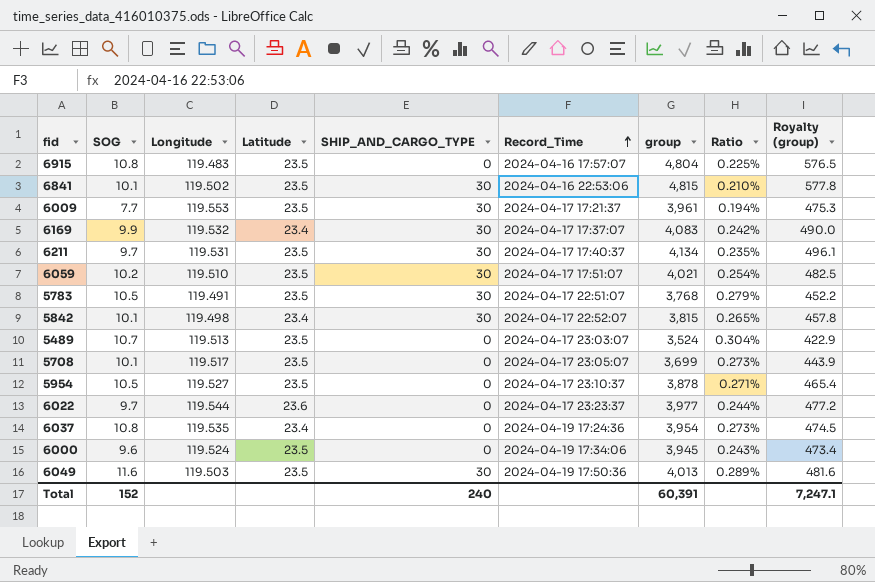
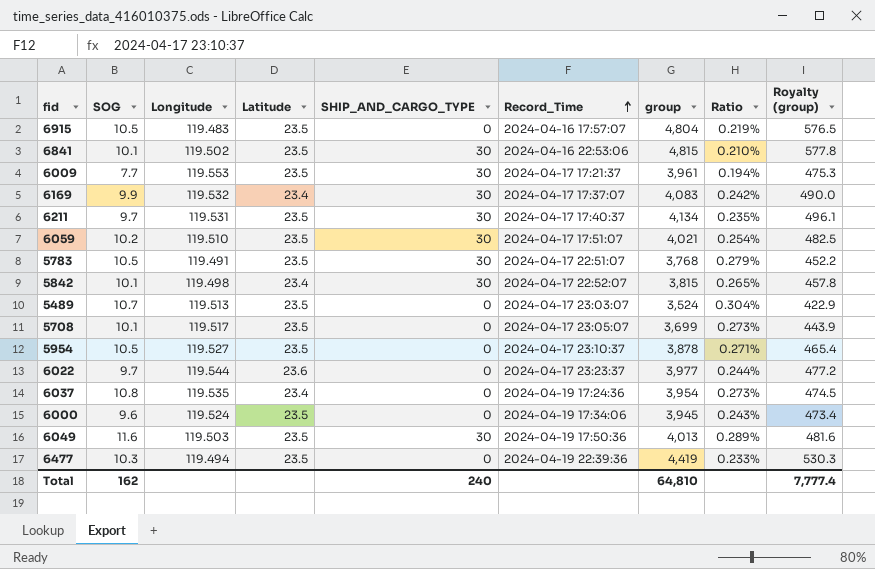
6915 | SOG: 10.8 -> 10.5
6915 | Ratio: 0.225% -> 0.219%
row 6477: none -> 10.3 | 119.494 | 23.5 | 0 | 2024-04-19 22:39:36 | 4,419 | 0.233% | 530.3
Total | SOG: 152 -> 162
Total | group: 60,391 -> 64,810
Total | Royalty (group): 7,247.1 -> 7,777.4

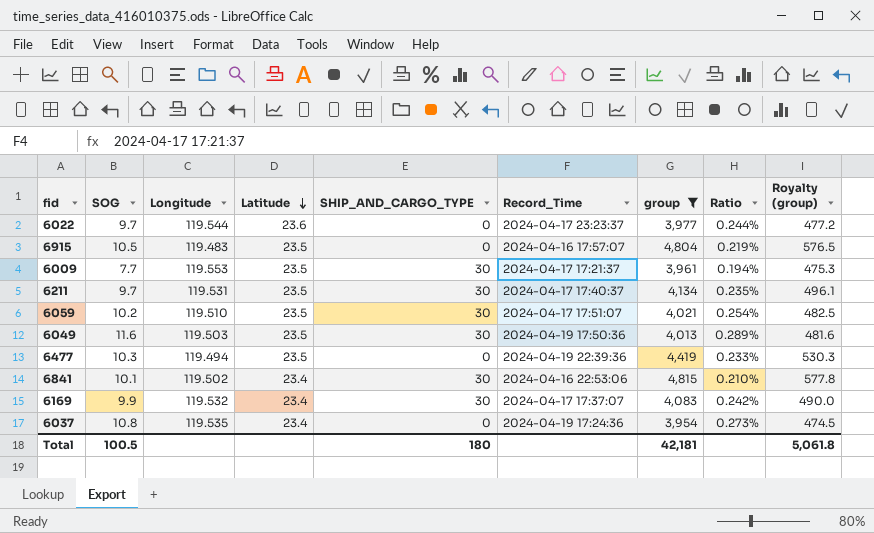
filter: none -> group >= 3,954
row order: Record_Time ascending -> Latitude descending
6841 | Latitude: 23.5 -> 23.4
Total | SOG: 162 -> 100.5
Total | SHIP_AND_CARGO_TYPE: 240 -> 180
Total | group: 64,810 -> 42,181
Total | Royalty (group): 7,777.4 -> 5,061.8

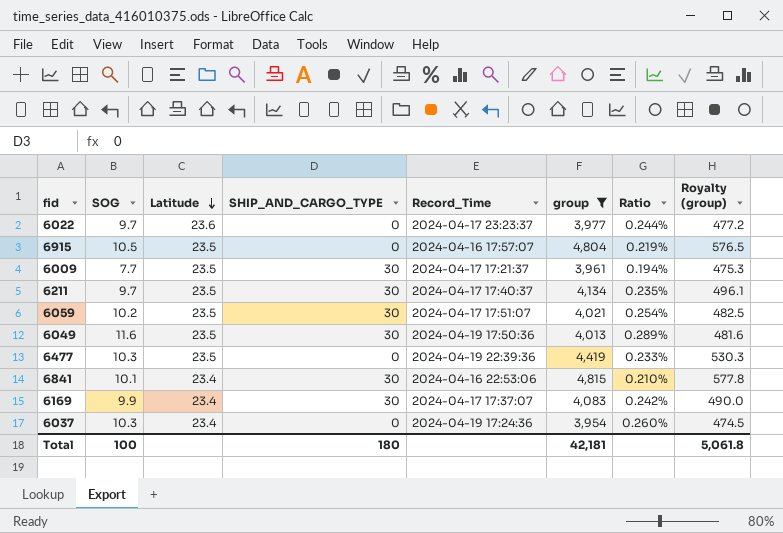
column Longitude | position: 3 -> none
6037 | SOG: 10.8 -> 10.3
6037 | Ratio: 0.273% -> 0.260%
Total | SOG: 100.5 -> 100

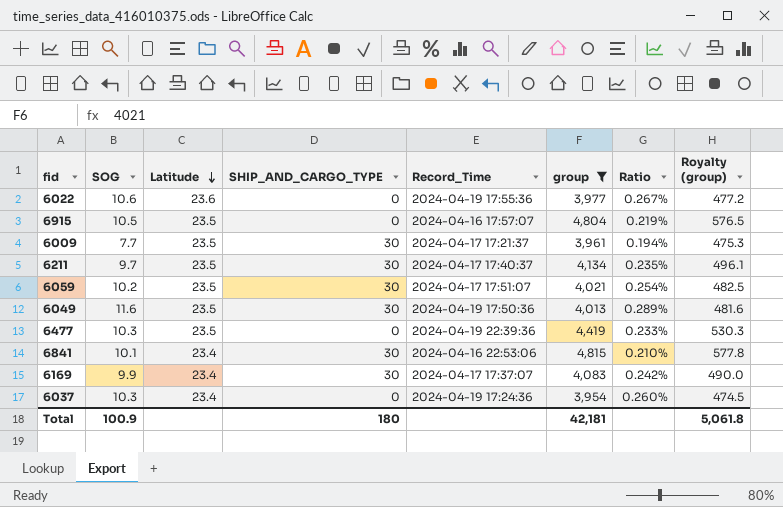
6022 | SOG: 9.7 -> 10.6
6022 | Record_Time: 2024-04-17 23:23:37 -> 2024-04-19 17:55:36
6022 | Ratio: 0.244% -> 0.267%
Total | SOG: 100 -> 100.9

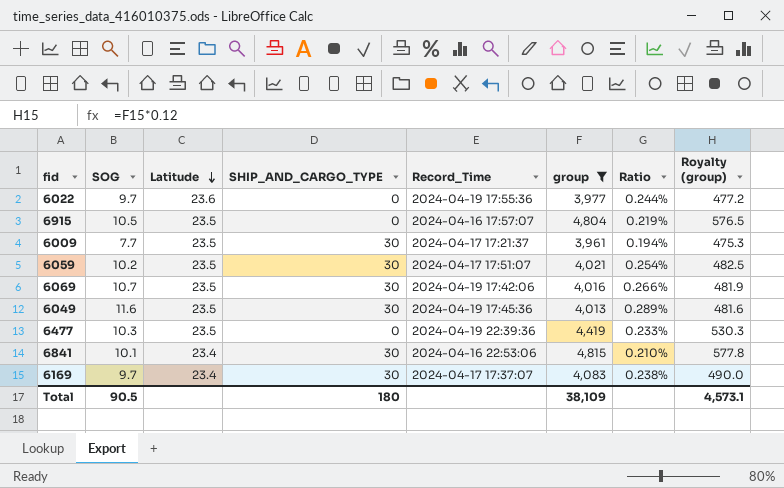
row 6211: 9.7 | 23.5 | 30 | 2024-04-17 17:40:37 | 4,134 | 0.235% | 496.1 -> none
row 6037: 10.3 | 23.4 | 0 | 2024-04-19 17:24:36 | 3,954 | 0.260% | 474.5 -> none
6022 | SOG: 10.6 -> 9.7
6022 | Ratio: 0.267% -> 0.244%
row 6069: none -> 10.7 | 23.5 | 30 | 2024-04-19 17:42:06 | 4,016 | 0.266% | 481.9
6049 | Record_Time: 2024-04-19 17:50:36 -> 2024-04-19 17:45:36
6169 | SOG: 9.9 -> 9.7
6169 | Ratio: 0.242% -> 0.238%
Total | SOG: 100.9 -> 90.5
Total | group: 42,181 -> 38,109
Total | Royalty (group): 5,061.8 -> 4,573.1

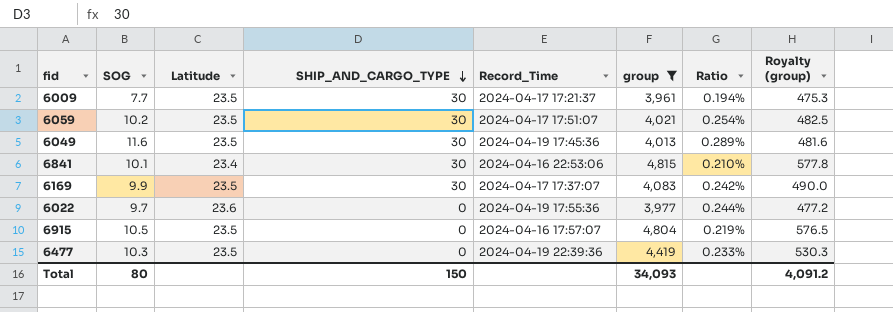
row order: Latitude descending -> SHIP_AND_CARGO_TYPE descending
row 6069: 10.7 | 23.5 | 30 | 2024-04-19 17:42:06 | 4,016 | 0.266% | 481.9 -> none
6169 | SOG: 9.7 -> 9.9
6169 | Latitude: 23.4 -> 23.5
6169 | Ratio: 0.238% -> 0.242%
Total | SOG: 90.5 -> 80
Total | SHIP_AND_CARGO_TYPE: 180 -> 150
Total | group: 38,109 -> 34,093
Total | Royalty (group): 4,573.1 -> 4,091.2

